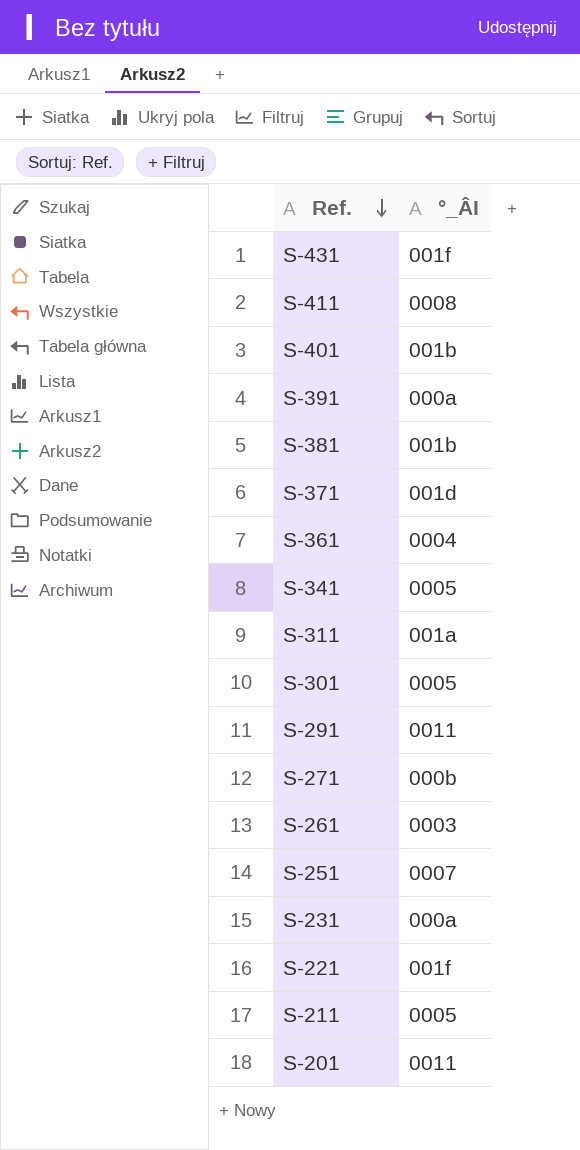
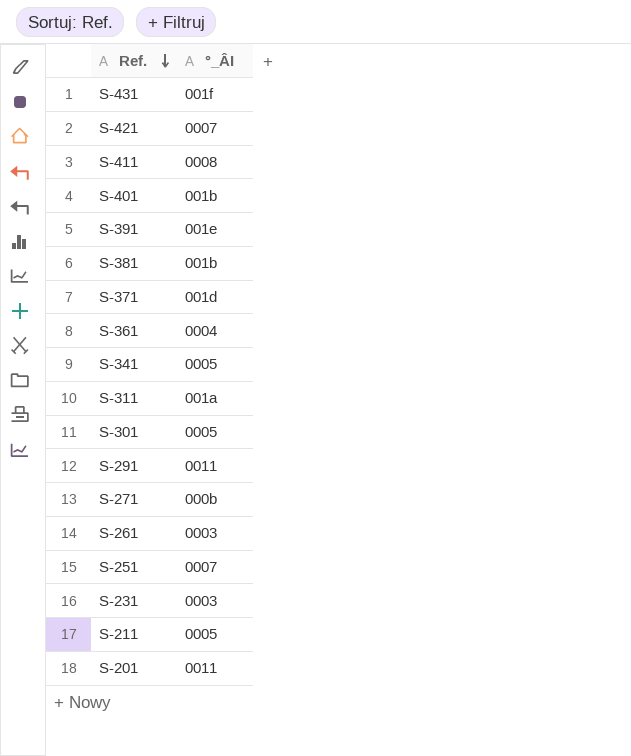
row S-221: 001f -> none
row S-421: none -> 0007
S-391 | °_ÂI: 000a -> 001e
S-231 | °_ÂI: 000a -> 0003

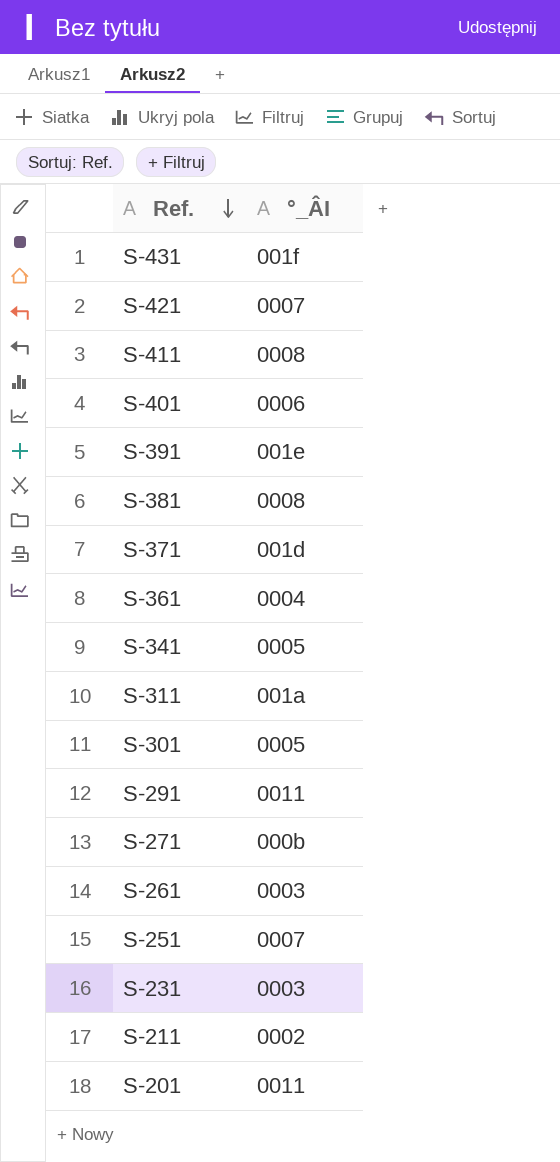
S-401 | °_ÂI: 001b -> 0006
S-381 | °_ÂI: 001b -> 0008
S-211 | °_ÂI: 0005 -> 0002

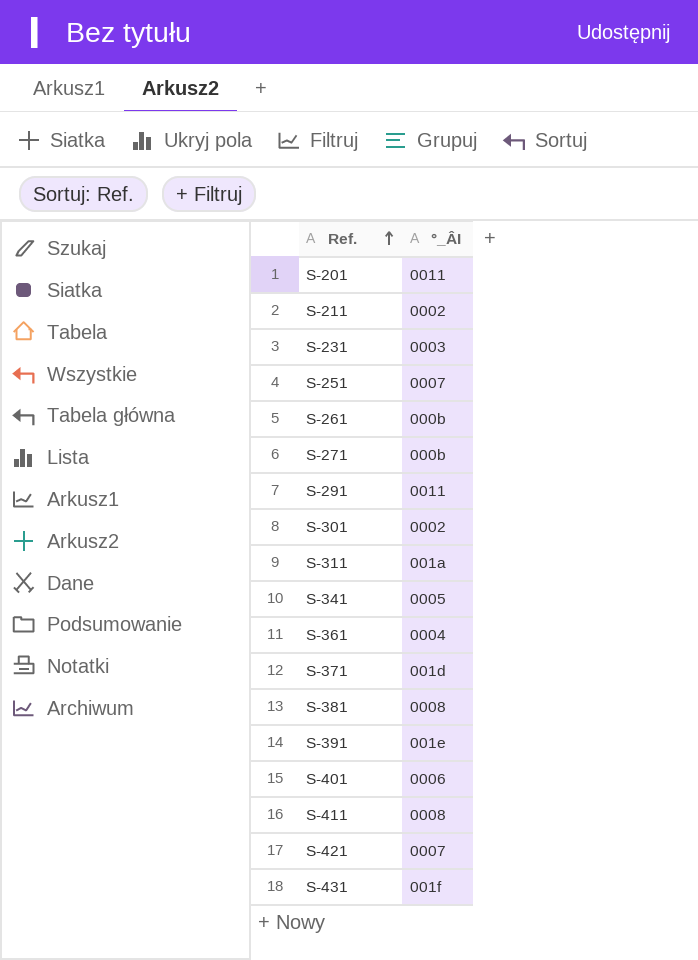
row order: Ref. descending -> Ref. ascending
S-261 | °_ÂI: 0003 -> 000b
S-301 | °_ÂI: 0005 -> 0002

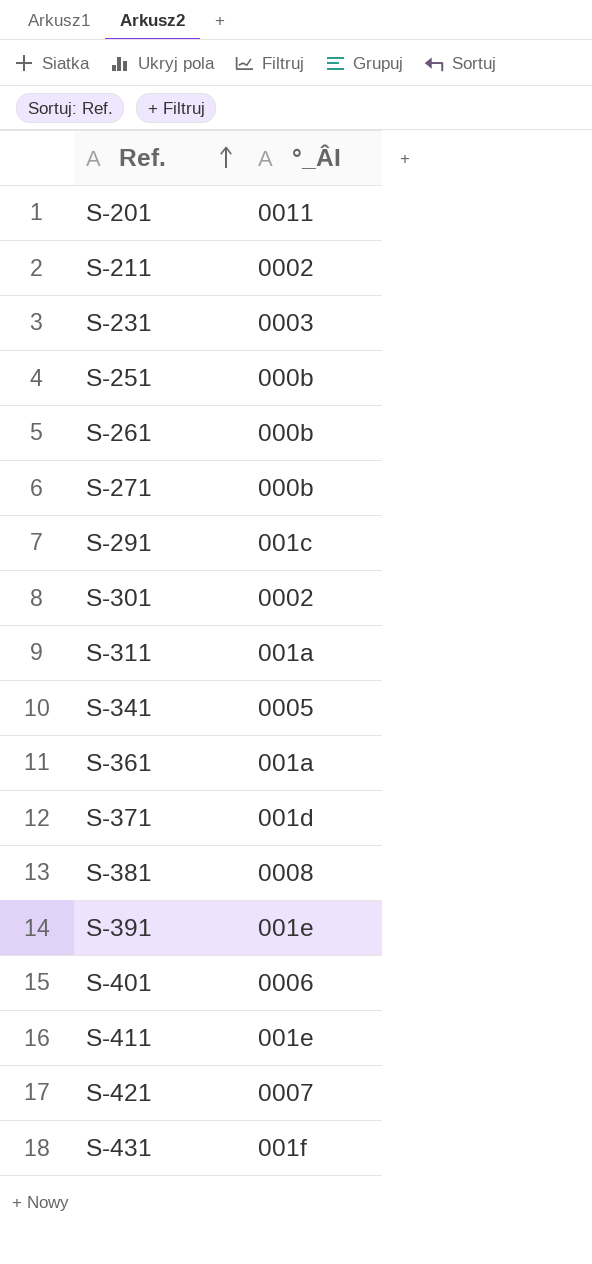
S-251 | °_ÂI: 0007 -> 000b
S-291 | °_ÂI: 0011 -> 001c
S-361 | °_ÂI: 0004 -> 001a
S-411 | °_ÂI: 0008 -> 001e

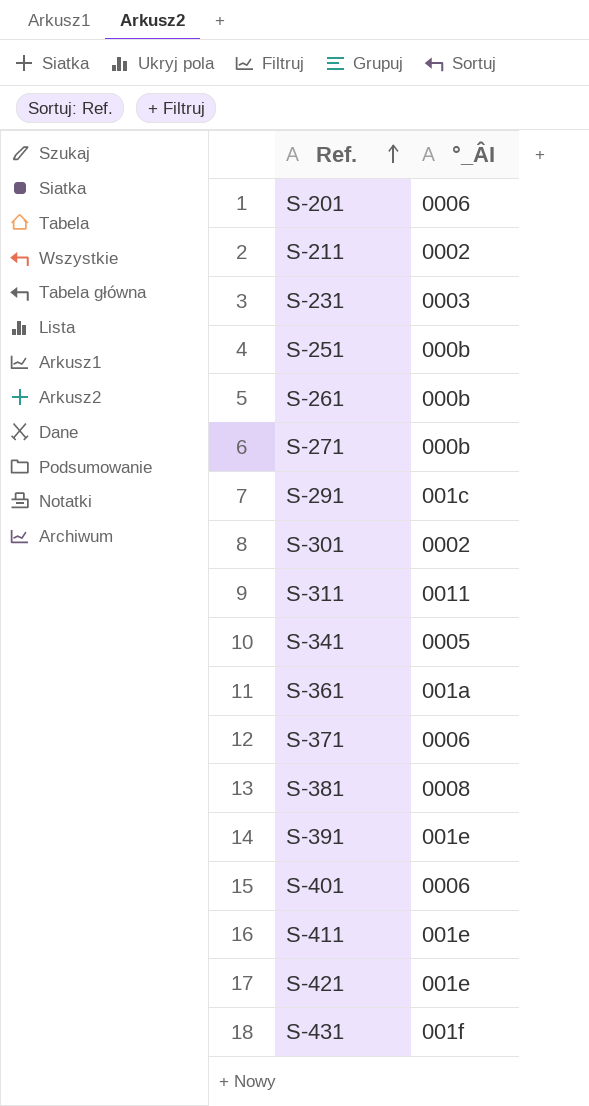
S-201 | °_ÂI: 0011 -> 0006
S-311 | °_ÂI: 001a -> 0011
S-371 | °_ÂI: 001d -> 0006
S-421 | °_ÂI: 0007 -> 001e

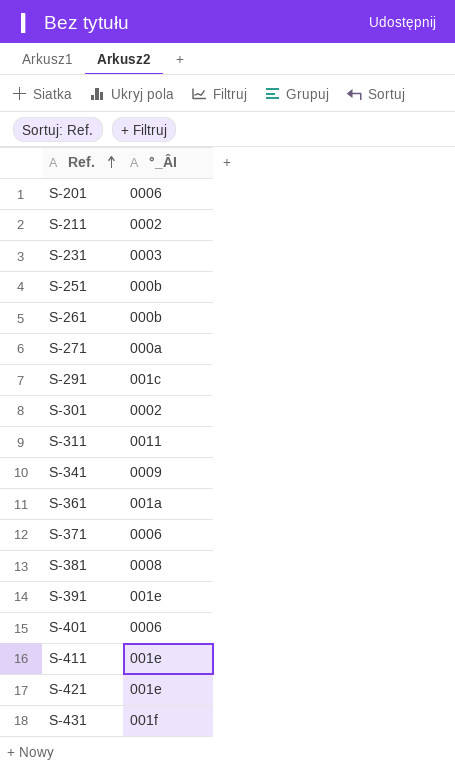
S-271 | °_ÂI: 000b -> 000a
S-341 | °_ÂI: 0005 -> 0009

